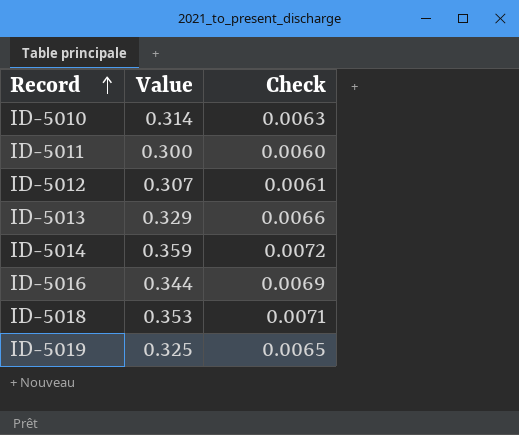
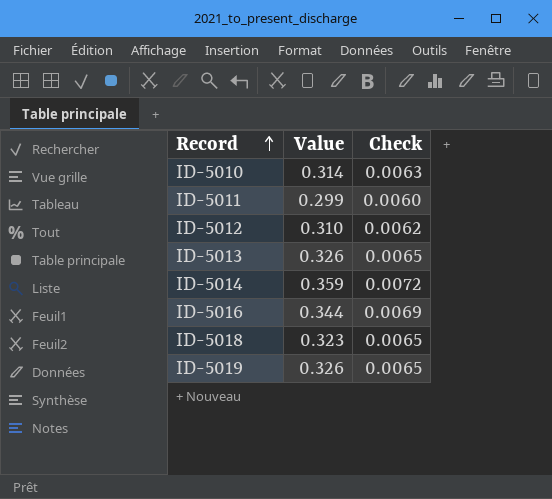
ID-5011 | Value: 0.300 -> 0.299
ID-5012 | Value: 0.307 -> 0.310
ID-5012 | Check: 0.0061 -> 0.0062
ID-5013 | Value: 0.329 -> 0.326
ID-5013 | Check: 0.0066 -> 0.0065
ID-5018 | Value: 0.353 -> 0.323
ID-5018 | Check: 0.0071 -> 0.0065
ID-5019 | Value: 0.325 -> 0.326

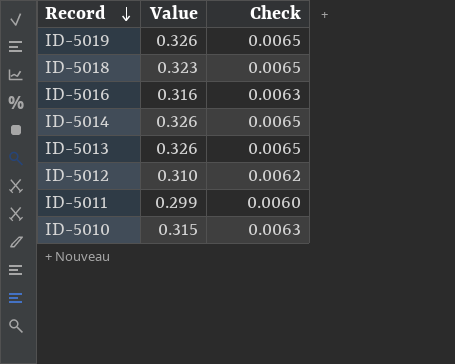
row order: Record ascending -> Record descending
ID-5016 | Value: 0.344 -> 0.316
ID-5016 | Check: 0.0069 -> 0.0063
ID-5014 | Value: 0.359 -> 0.326
ID-5014 | Check: 0.0072 -> 0.0065
ID-5010 | Value: 0.314 -> 0.315

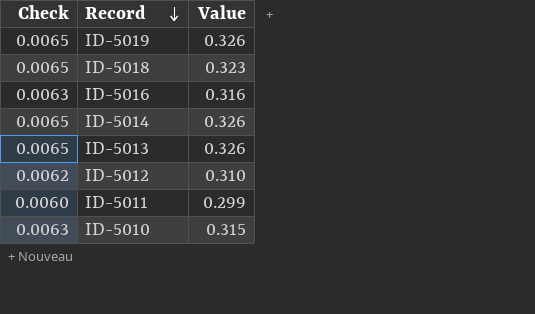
column Check | position: 3 -> 1

